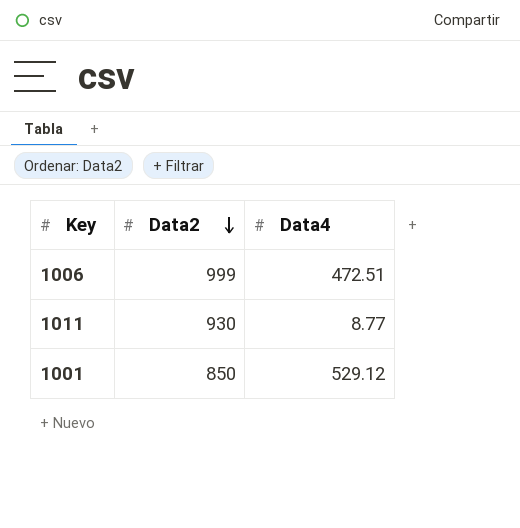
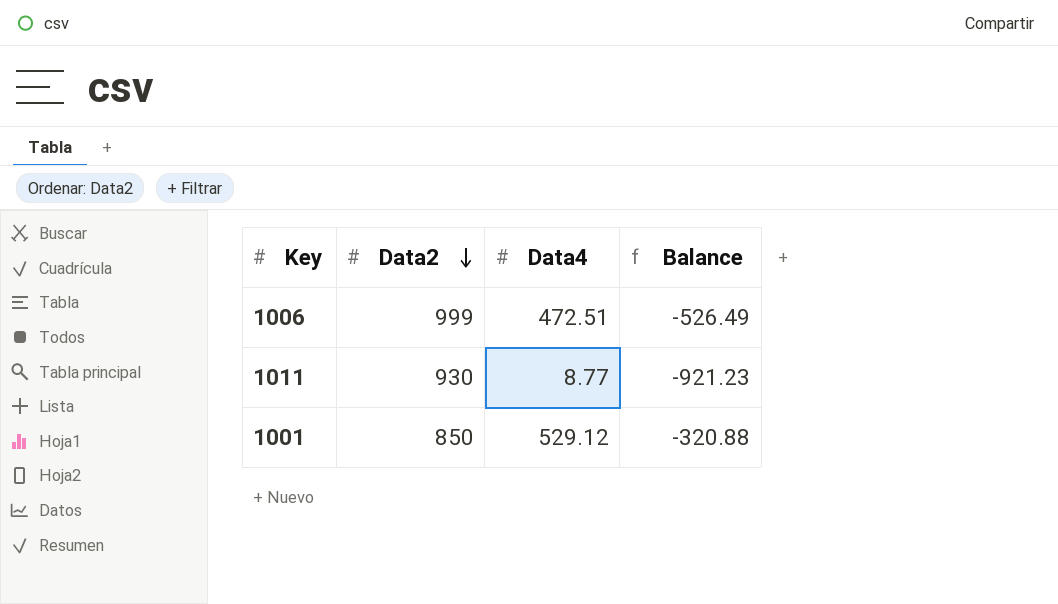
column Balance | formula: none -> [Data4] - [Data2]

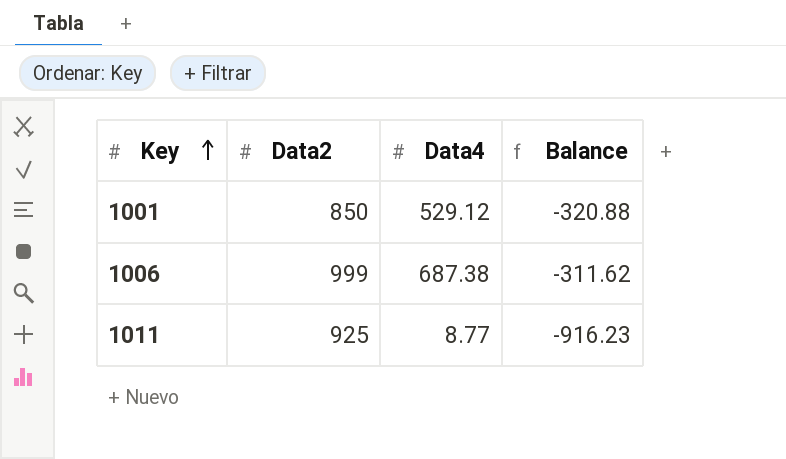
row order: Data2 descending -> Key ascending
1006 | Data4: 472.51 -> 687.38
1006 | Balance: -526.49 -> -311.62
1011 | Data2: 930 -> 925
1011 | Balance: -921.23 -> -916.23

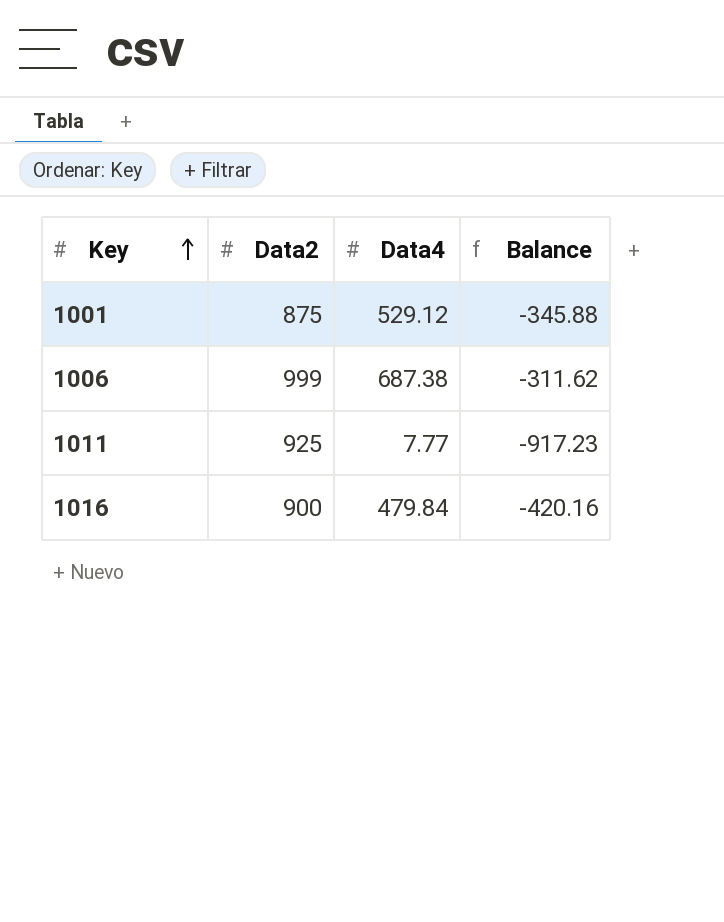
1001 | Data2: 850 -> 875
1001 | Balance: -320.88 -> -345.88
1011 | Data4: 8.77 -> 7.77
1011 | Balance: -916.23 -> -917.23
row 1016: none -> 900 | 479.84 | -420.16

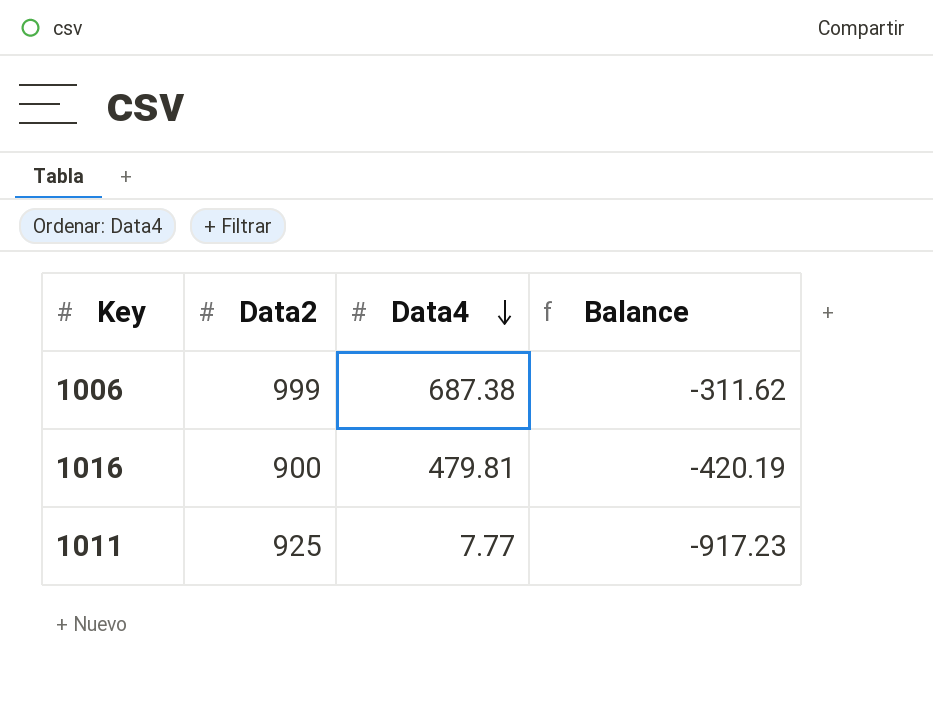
row order: Key ascending -> Data4 descending
row 1001: 875 | 529.12 | -345.88 -> none
1016 | Data4: 479.84 -> 479.81
1016 | Balance: -420.16 -> -420.19

